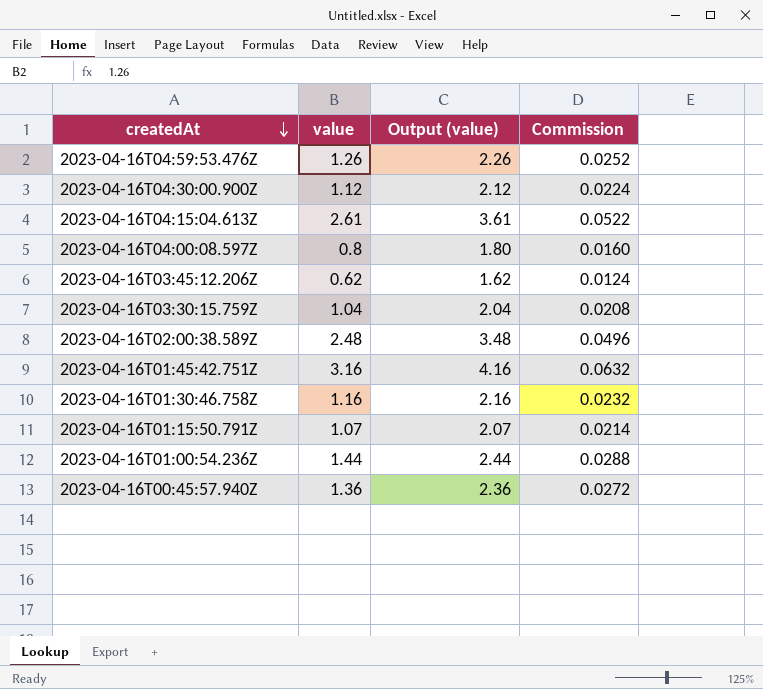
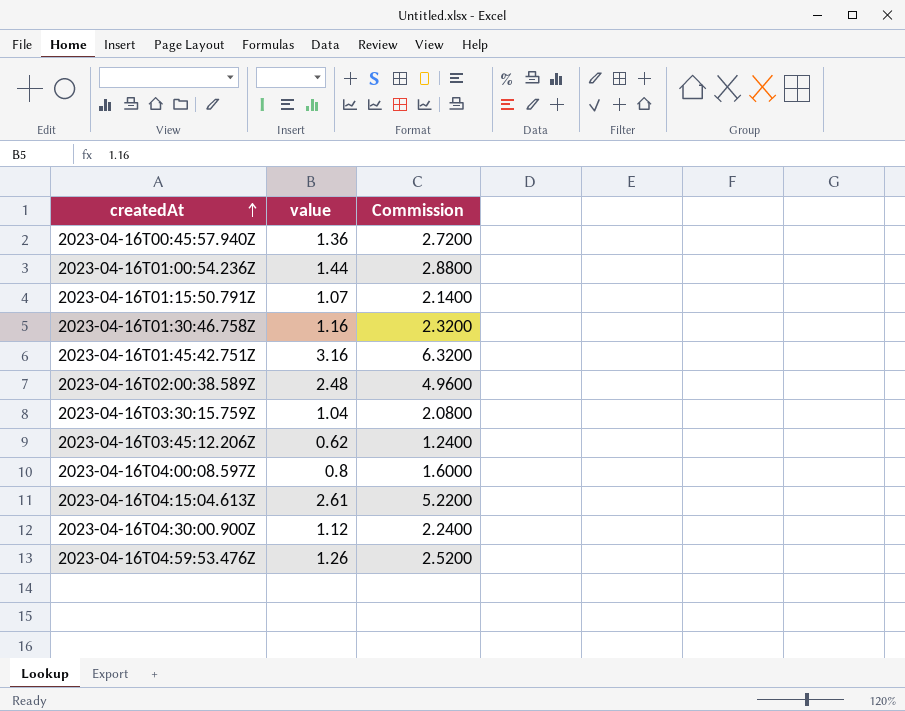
row order: createdAt descending -> createdAt ascending
column Output (value) | formula: [value] + 1 -> none
column Commission | formula: [value] * 0.02 -> [value] * 2

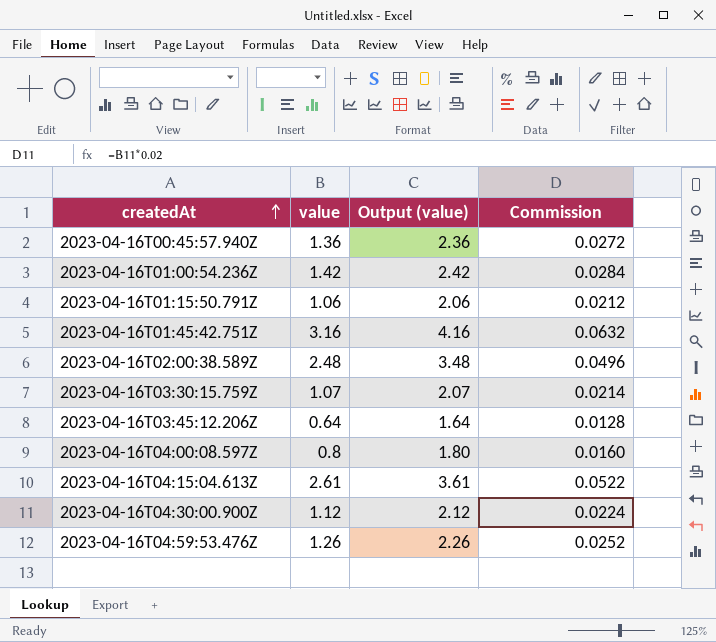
column Output (value) | formula: none -> [value] + 1
column Commission | formula: [value] * 2 -> [value] * 0.02
row 2023-04-16T01:30:46.758Z: 1.16 | 2.3200 -> none
2023-04-16T01:00:54.236Z | value: 1.44 -> 1.42
2023-04-16T01:15:50.791Z | value: 1.07 -> 1.06
2023-04-16T03:30:15.759Z | value: 1.04 -> 1.07
2023-04-16T03:45:12.206Z | value: 0.62 -> 0.64

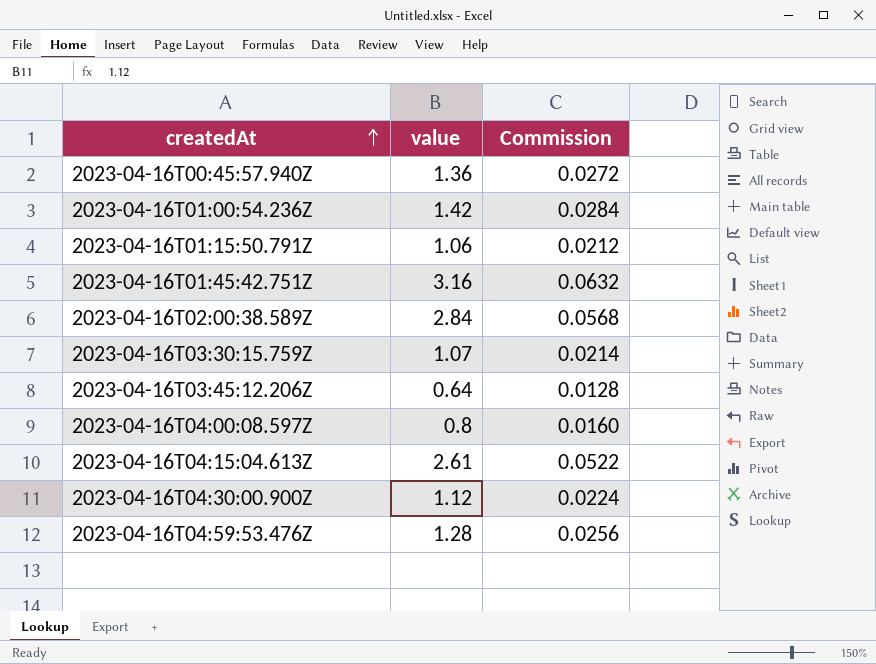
column Output (value) | formula: [value] + 1 -> none
2023-04-16T02:00:38.589Z | value: 2.48 -> 2.84
2023-04-16T02:00:38.589Z | Commission: 0.0496 -> 0.0568
2023-04-16T04:59:53.476Z | value: 1.26 -> 1.28
2023-04-16T04:59:53.476Z | Commission: 0.0252 -> 0.0256

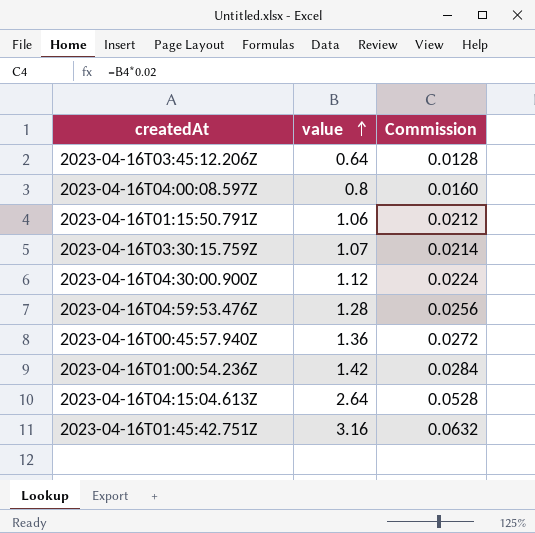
row order: createdAt ascending -> value ascending
row 2023-04-16T02:00:38.589Z: 2.84 | 0.0568 -> none
2023-04-16T04:15:04.613Z | value: 2.61 -> 2.64
2023-04-16T04:15:04.613Z | Commission: 0.0522 -> 0.0528

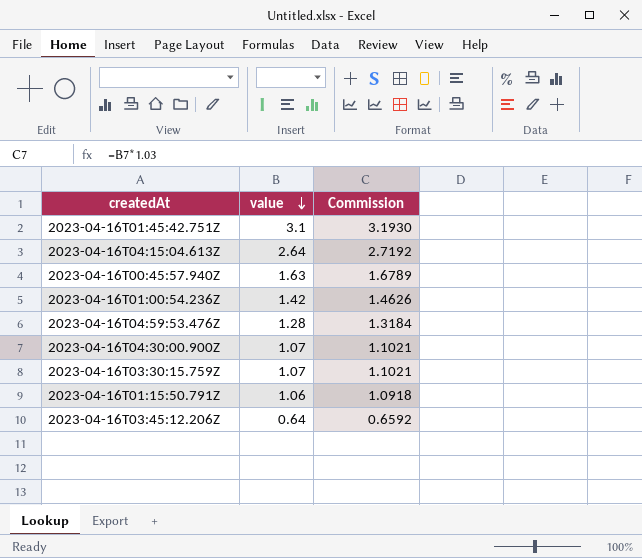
row order: value ascending -> value descending
column Commission | formula: [value] * 0.02 -> [value] * 1.03
row 2023-04-16T04:00:08.597Z: 0.8 | 0.0160 -> none
2023-04-16T01:45:42.751Z | value: 3.16 -> 3.1
2023-04-16T00:45:57.940Z | value: 1.36 -> 1.63
2023-04-16T04:30:00.900Z | value: 1.12 -> 1.07

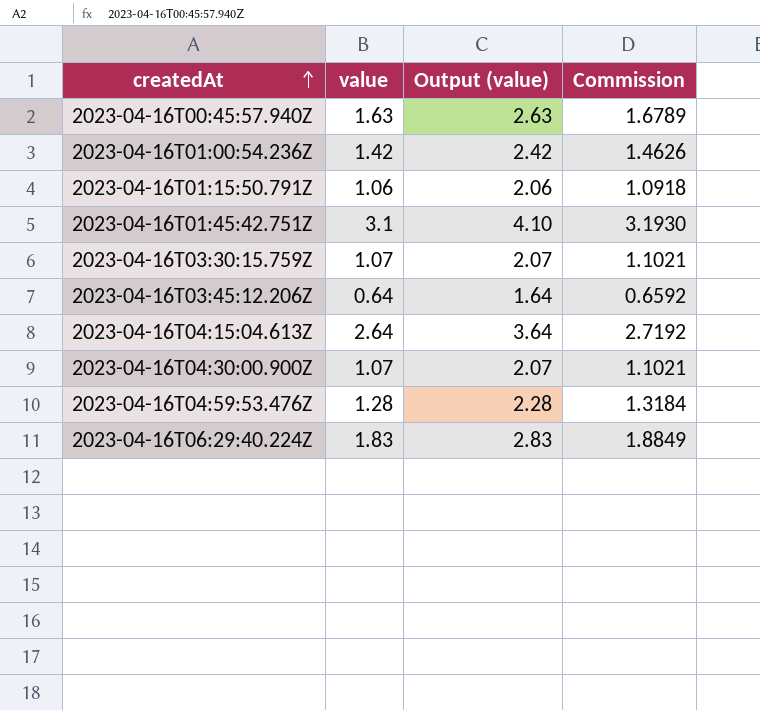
row order: value descending -> createdAt ascending
column Output (value) | formula: none -> [value] + 1
row 2023-04-16T06:29:40.224Z: none -> 1.83 | 2.83 | 1.8849

